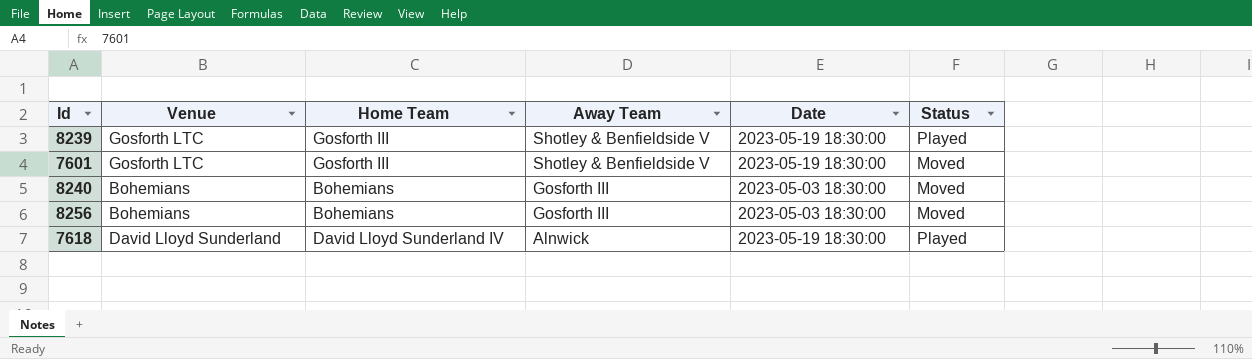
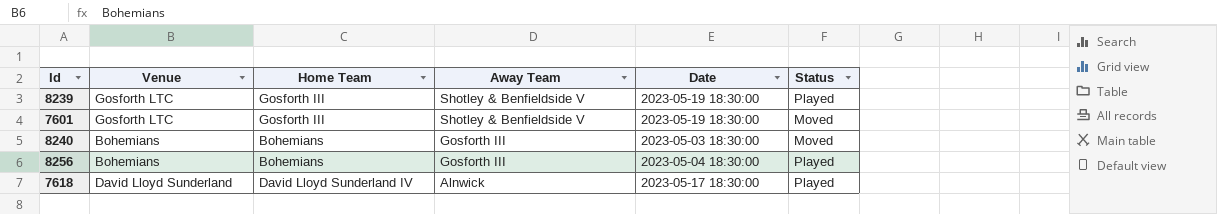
8256 | Date: 2023-05-03 18:30:00 -> 2023-05-04 18:30:00
8256 | Status: Moved -> Played
7618 | Date: 2023-05-19 18:30:00 -> 2023-05-17 18:30:00

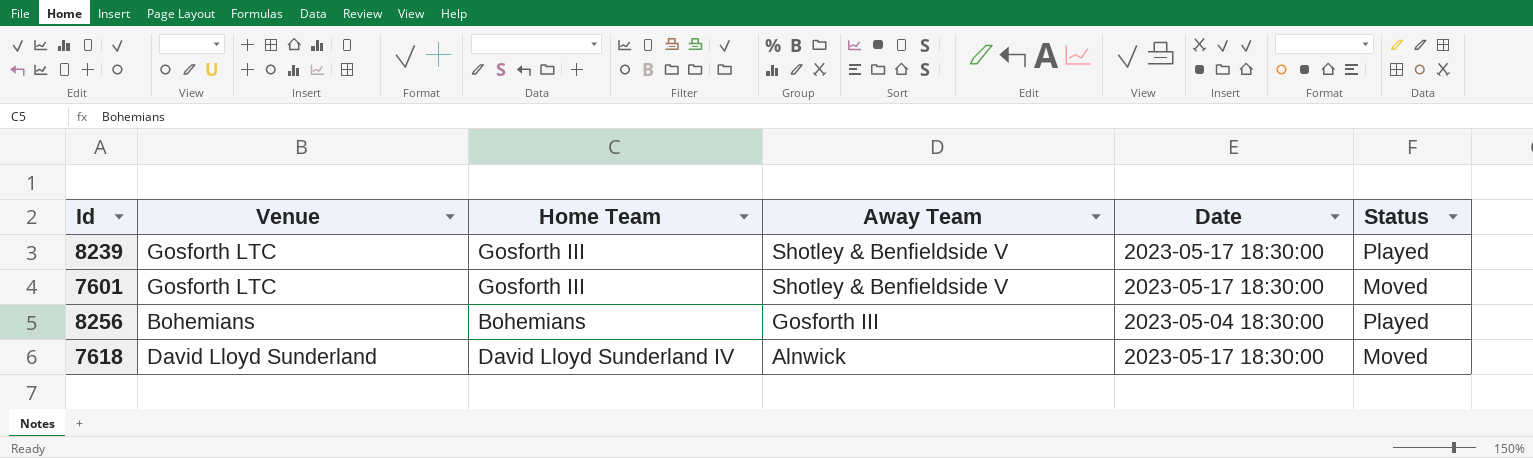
row 8240: Bohemians | Bohemians | Gosforth III | 2023-05-03 18:30:00 | Moved -> none
8239 | Date: 2023-05-19 18:30:00 -> 2023-05-17 18:30:00
7601 | Date: 2023-05-19 18:30:00 -> 2023-05-17 18:30:00
7618 | Status: Played -> Moved

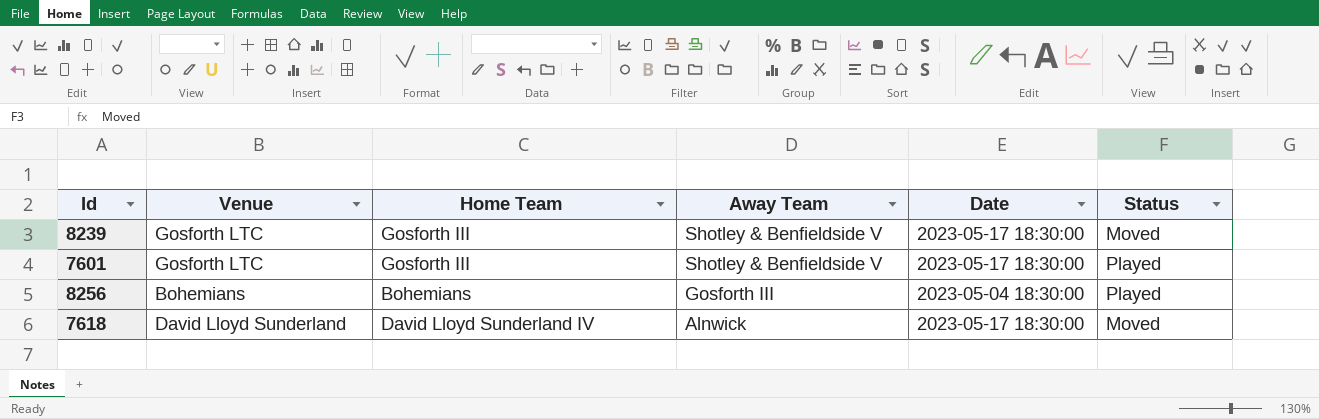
8239 | Status: Played -> Moved
7601 | Status: Moved -> Played

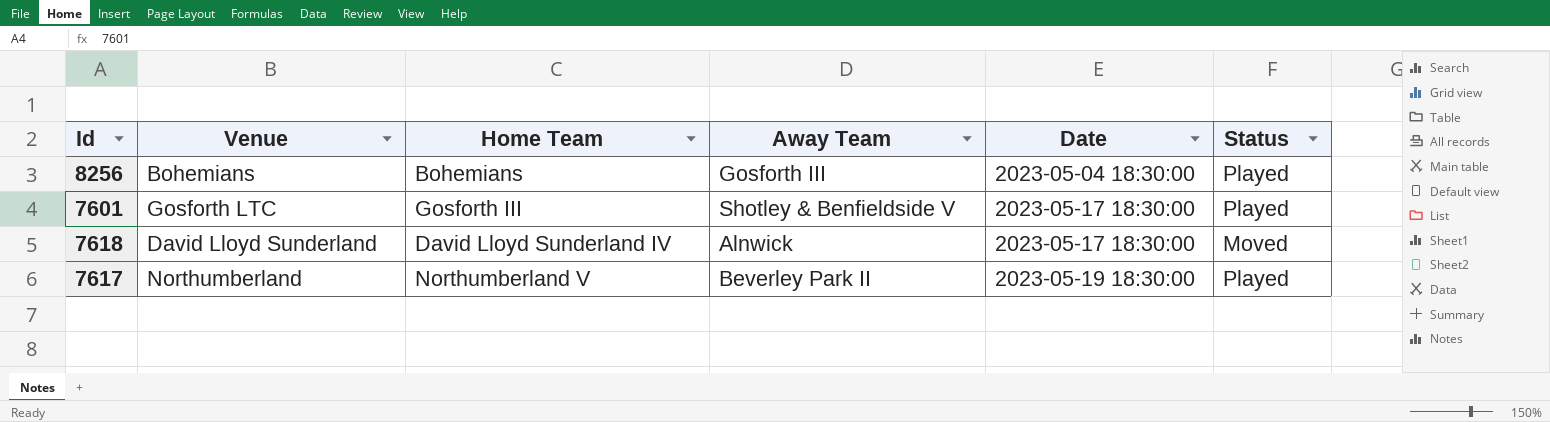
row order: Away Team descending -> Date ascending
row 8239: Gosforth LTC | Gosforth III | Shotley & Benfieldside V | 2023-05-17 18:30:00 | Moved -> none
row 7617: none -> Northumberland | Northumberland V | Beverley Park II | 2023-05-19 18:30:00 | Played

